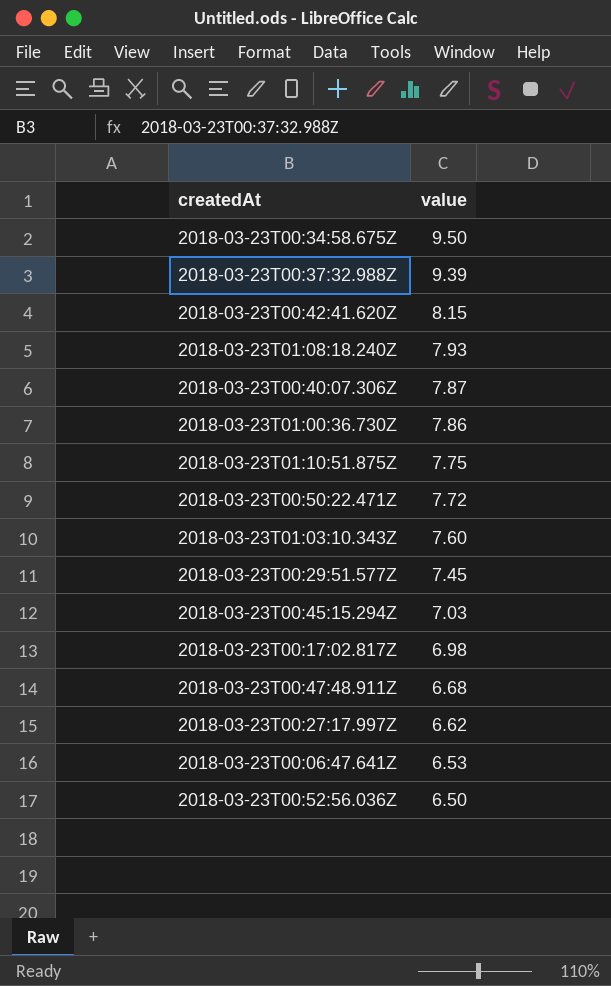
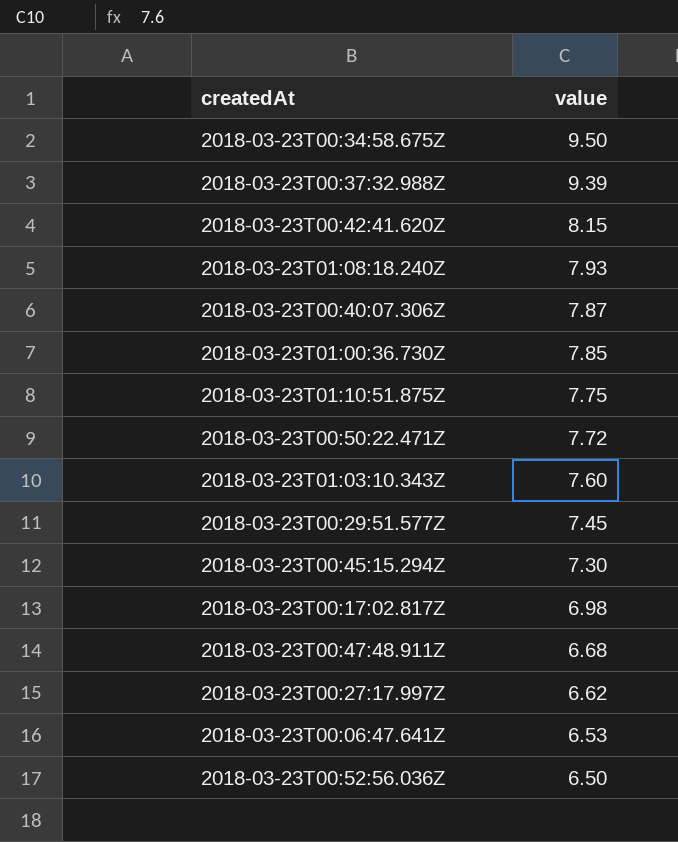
2018-03-23T01:00:36.730Z | value: 7.86 -> 7.85
2018-03-23T00:45:15.294Z | value: 7.03 -> 7.30

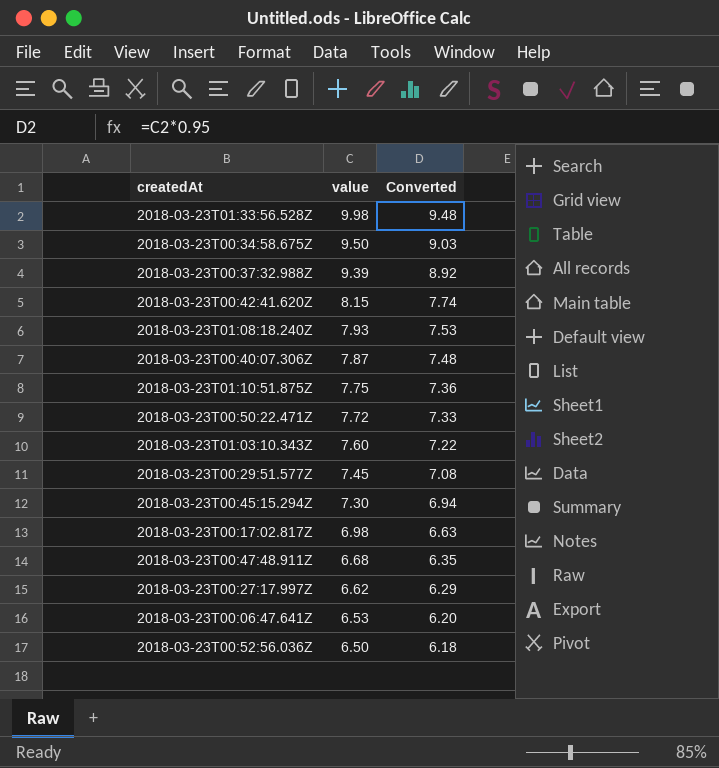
column Converted | formula: none -> [value] * 0.95
row 2018-03-23T01:00:36.730Z: 7.85 -> none
row 2018-03-23T01:33:56.528Z: none -> 9.98 | 9.48

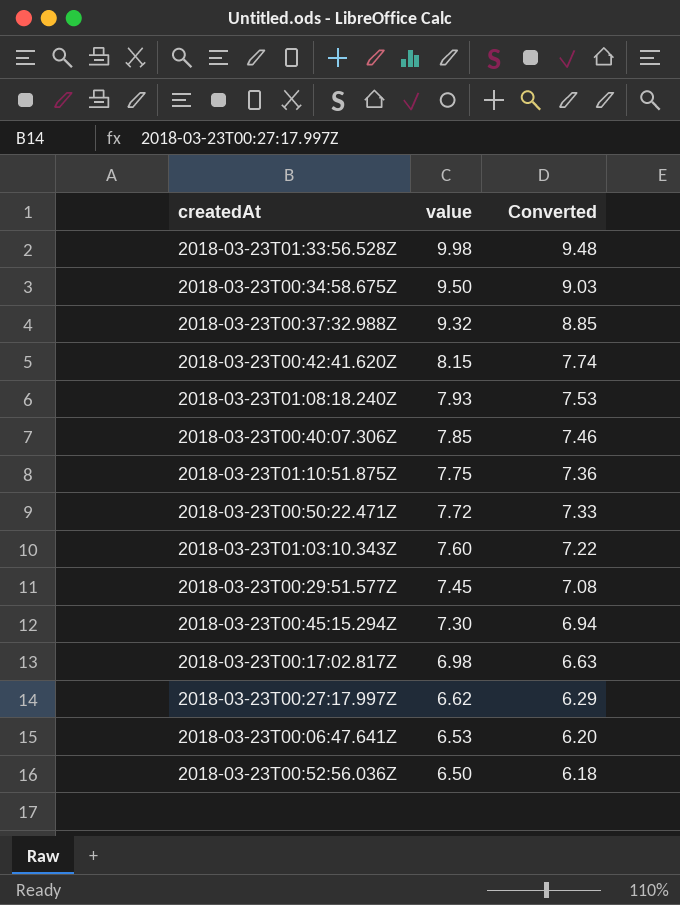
row 2018-03-23T00:47:48.911Z: 6.68 | 6.35 -> none
2018-03-23T00:37:32.988Z | value: 9.39 -> 9.32
2018-03-23T00:37:32.988Z | Converted: 8.92 -> 8.85
2018-03-23T00:40:07.306Z | value: 7.87 -> 7.85
2018-03-23T00:40:07.306Z | Converted: 7.48 -> 7.46

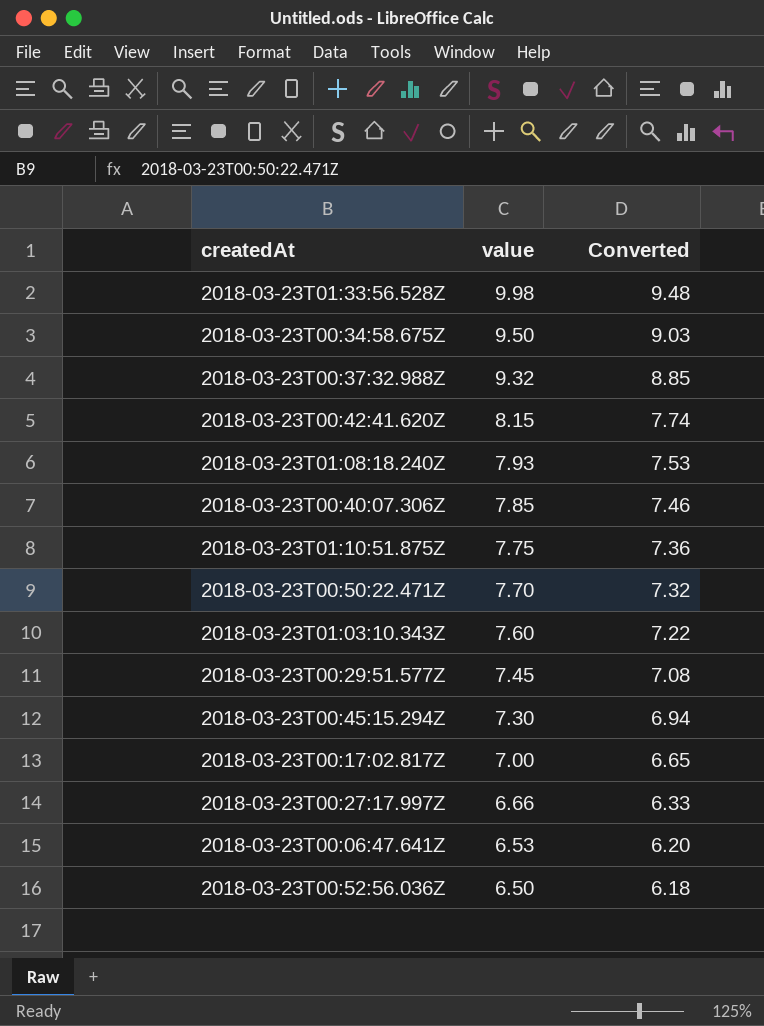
2018-03-23T00:50:22.471Z | value: 7.72 -> 7.70
2018-03-23T00:50:22.471Z | Converted: 7.33 -> 7.32
2018-03-23T00:17:02.817Z | value: 6.98 -> 7.00
2018-03-23T00:17:02.817Z | Converted: 6.63 -> 6.65
2018-03-23T00:27:17.997Z | value: 6.62 -> 6.66
2018-03-23T00:27:17.997Z | Converted: 6.29 -> 6.33

